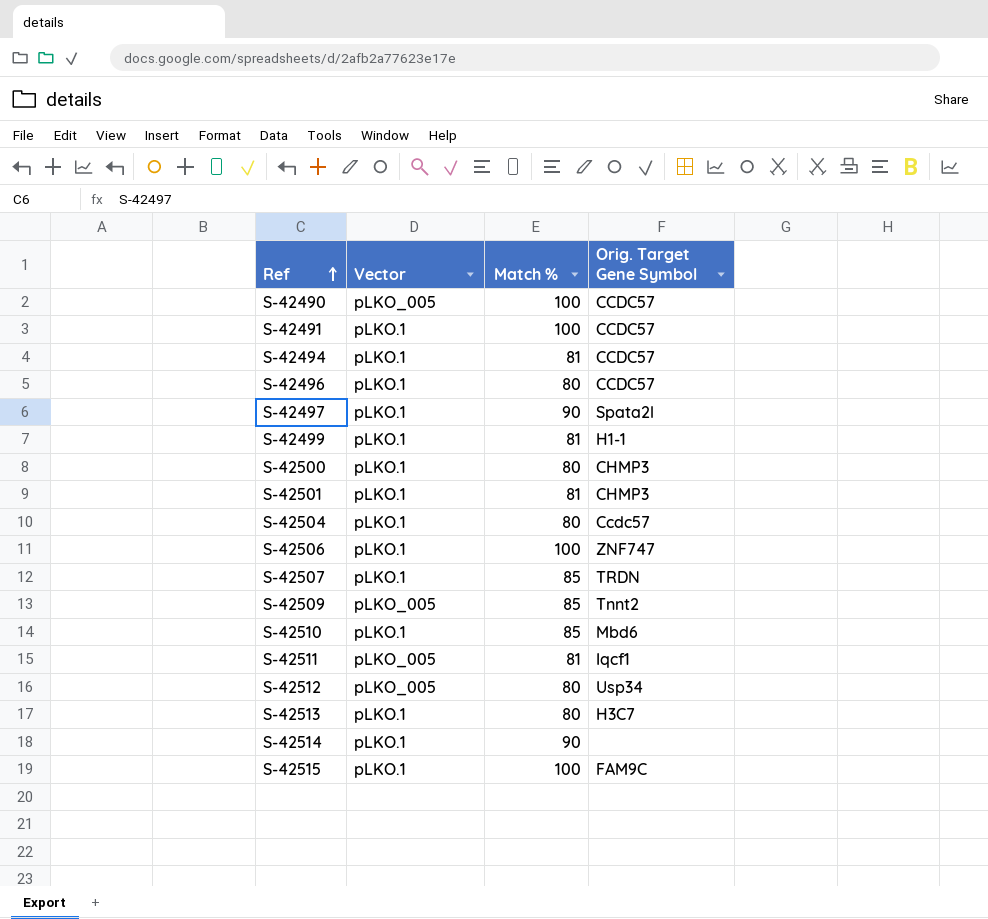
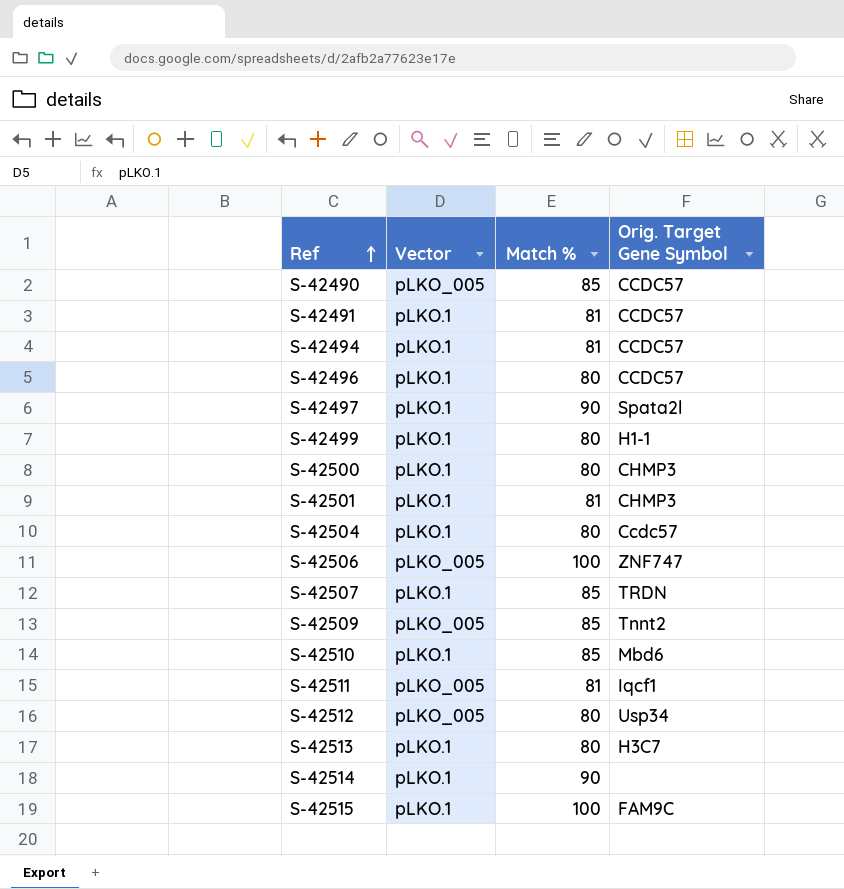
S-42490 | Match %: 100 -> 85
S-42491 | Match %: 100 -> 81
S-42499 | Match %: 81 -> 80
S-42506 | Vector: pLKO.1 -> pLKO_005

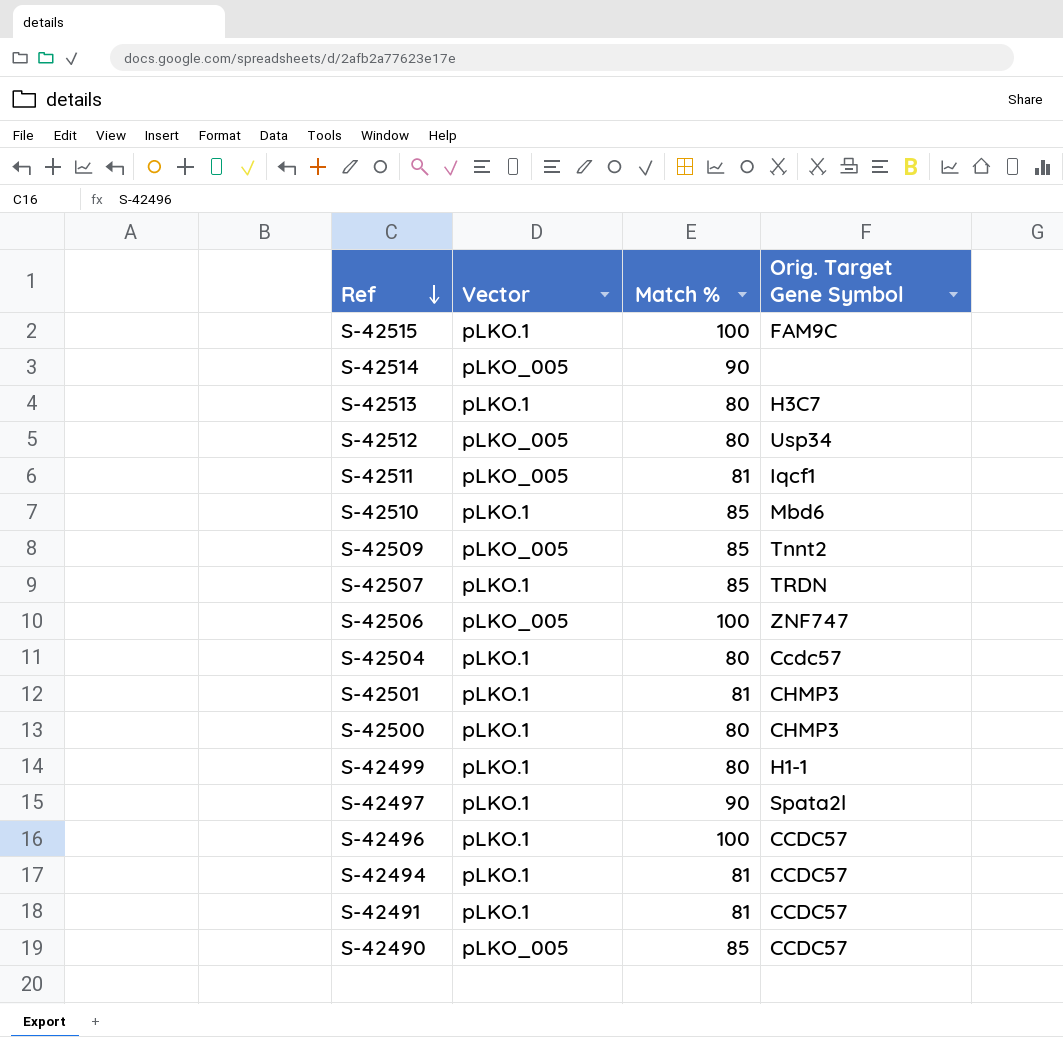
row order: Ref ascending -> Ref descending
S-42514 | Vector: pLKO.1 -> pLKO_005
S-42496 | Match %: 80 -> 100

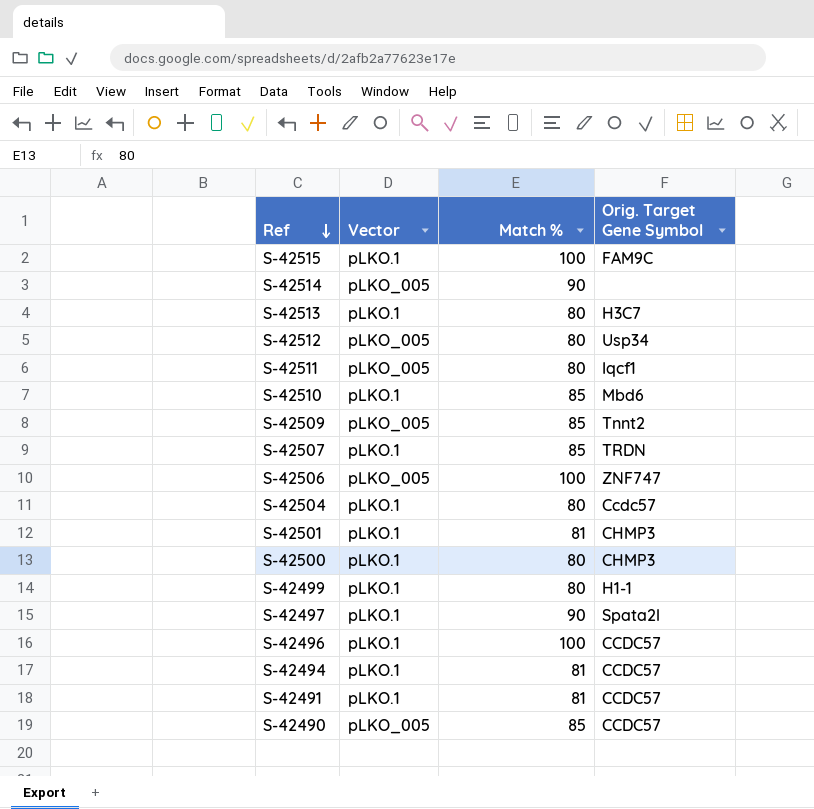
S-42511 | Match %: 81 -> 80

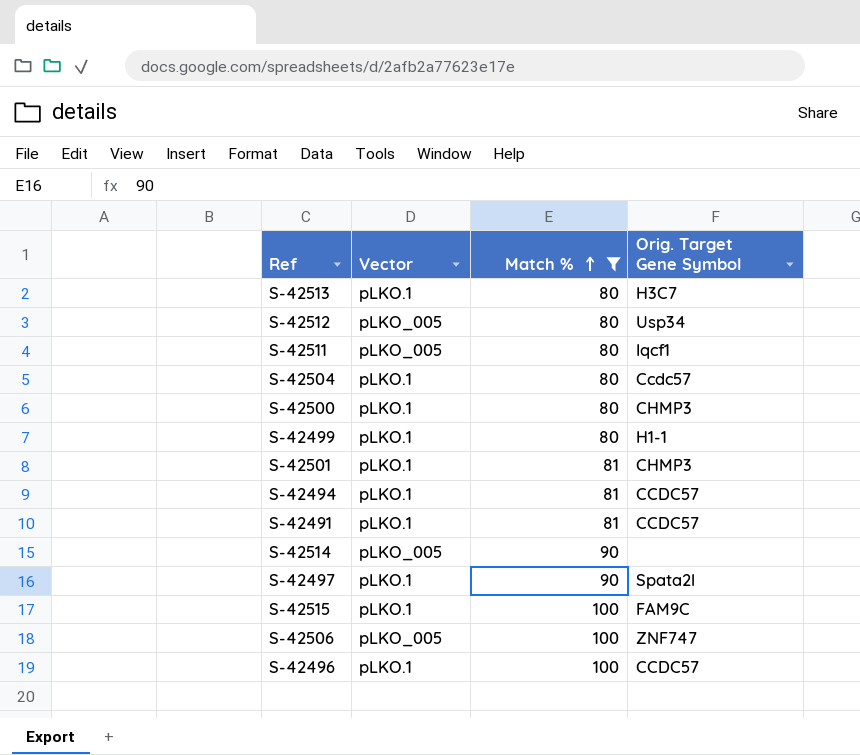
filter: none -> Match % != 85
row order: Ref descending -> Match % ascending

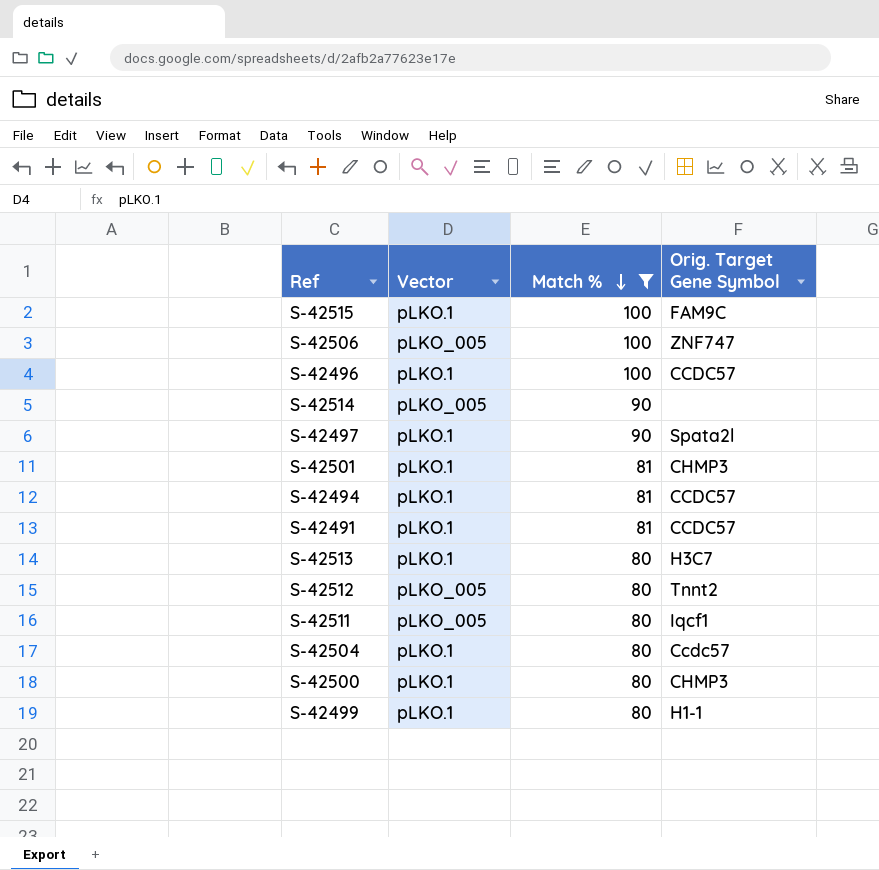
row order: Match % ascending -> Match % descending
S-42512 | Orig. Target Gene Symbol: Usp34 -> Tnnt2

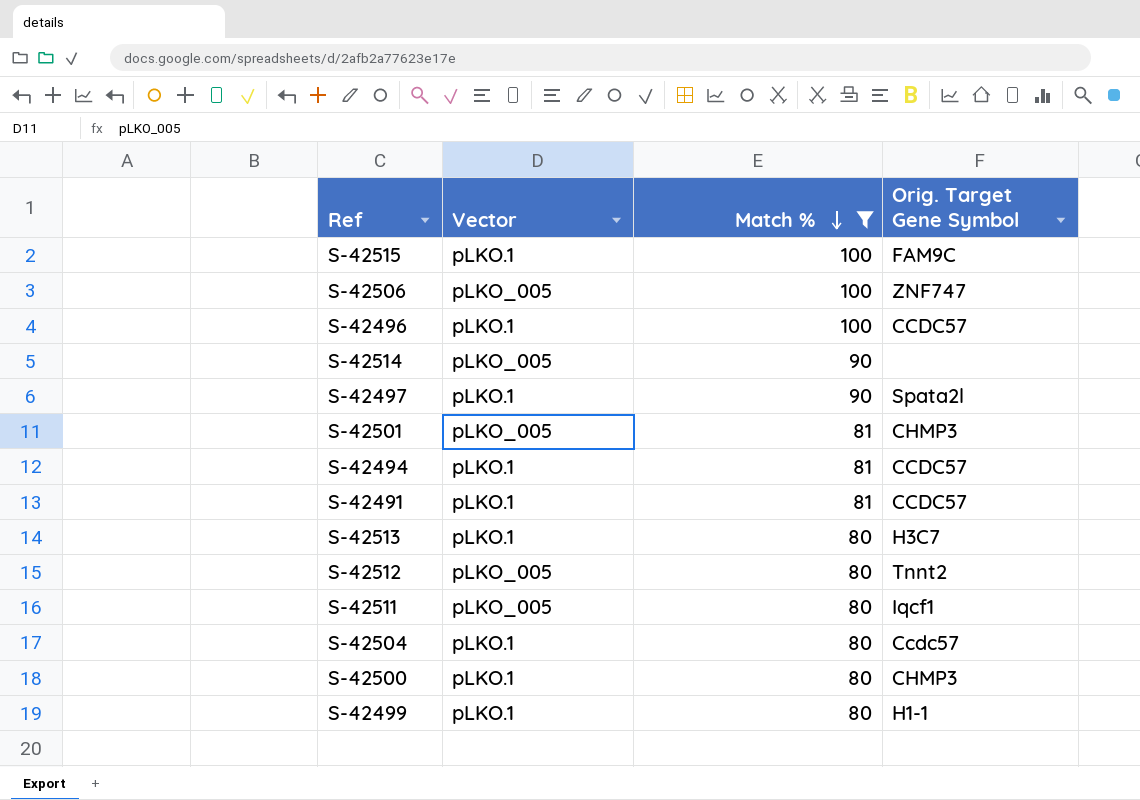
S-42501 | Vector: pLKO.1 -> pLKO_005

